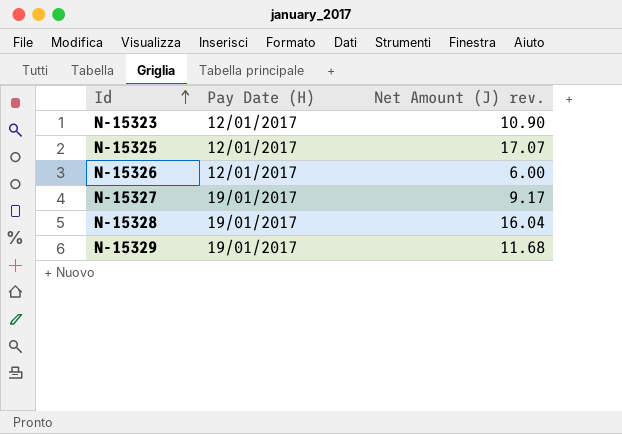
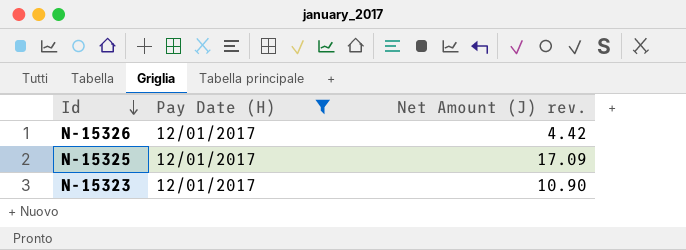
filter: none -> Pay Date (H) = 12/01/2017
row order: Id ascending -> Id descending
N-15326 | Net Amount (J) rev.: 6.00 -> 4.42
N-15325 | Net Amount (J) rev.: 17.07 -> 17.09

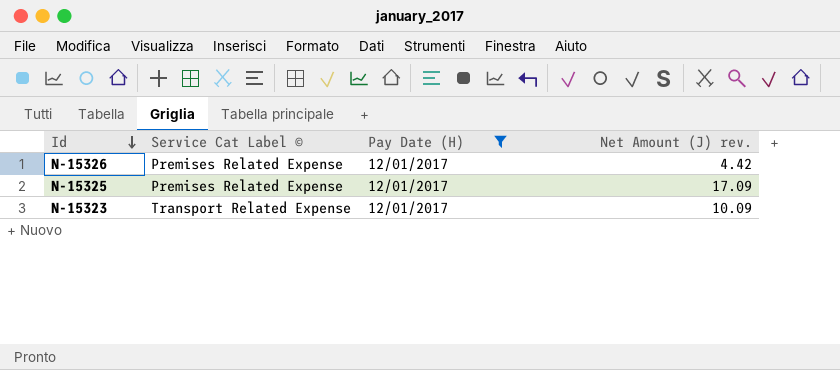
column Service Cat Label © | position: none -> 2
N-15323 | Net Amount (J) rev.: 10.90 -> 10.09

